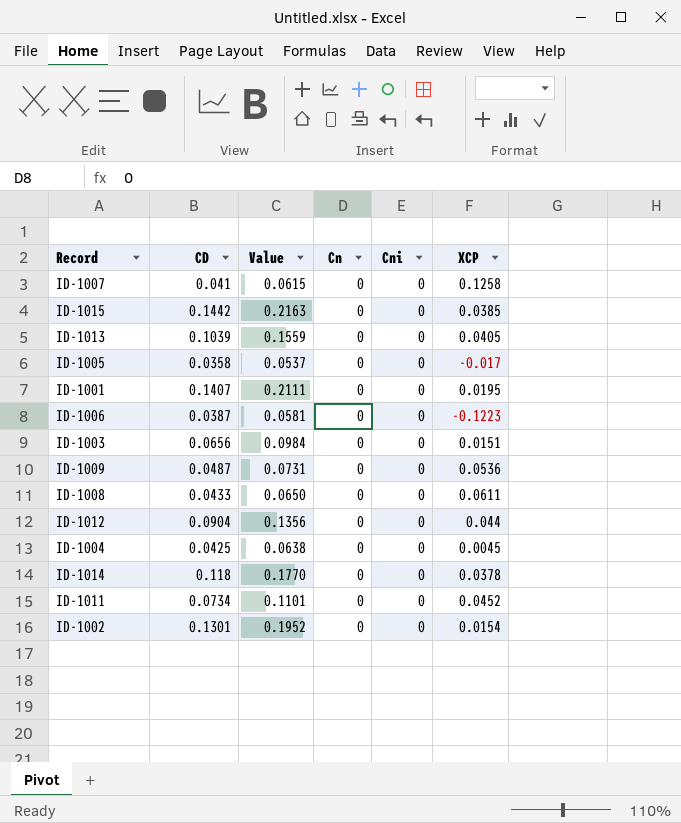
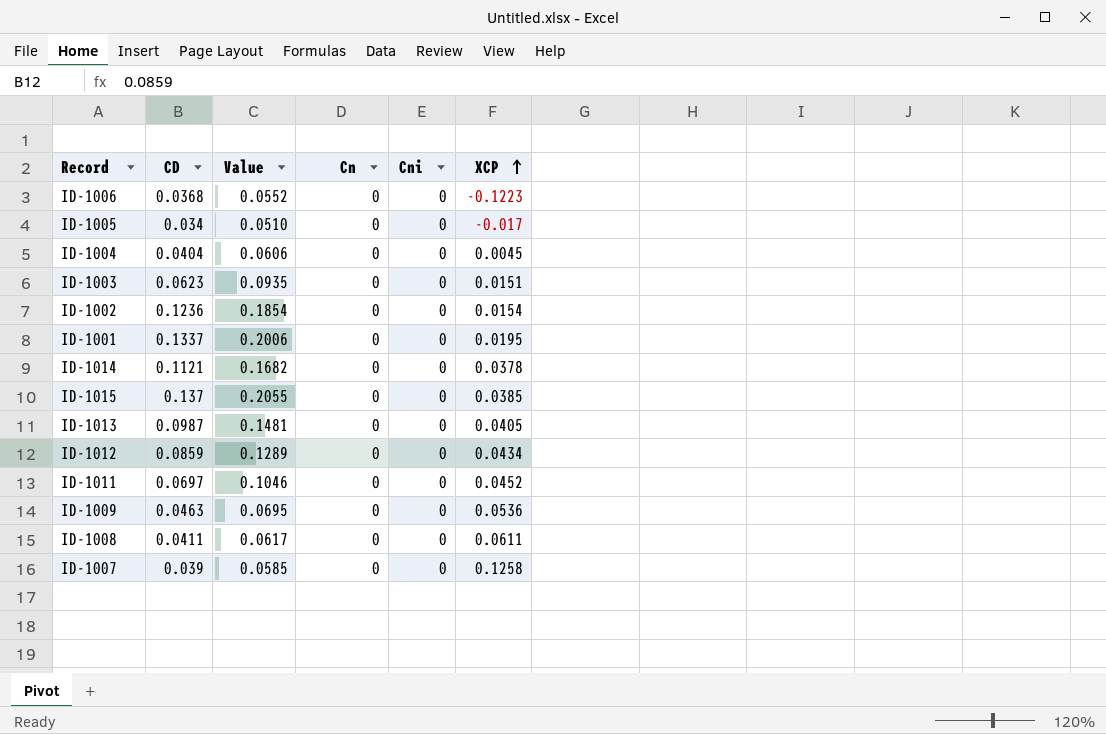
row order: none -> XCP ascending
ID-1006 | CD: 0.0387 -> 0.0368
ID-1006 | Value: 0.0581 -> 0.0552
ID-1005 | CD: 0.0358 -> 0.034
ID-1005 | Value: 0.0537 -> 0.0510
ID-1004 | CD: 0.0425 -> 0.0404
ID-1004 | Value: 0.0638 -> 0.0606
ID-1003 | CD: 0.0656 -> 0.0623
ID-1003 | Value: 0.0984 -> 0.0935
ID-1002 | CD: 0.1301 -> 0.1236
ID-1002 | Value: 0.1952 -> 0.1854
ID-1001 | CD: 0.1407 -> 0.1337
ID-1001 | Value: 0.2111 -> 0.2006
ID-1014 | CD: 0.118 -> 0.1121
ID-1014 | Value: 0.1770 -> 0.1682
ID-1015 | CD: 0.1442 -> 0.137
ID-1015 | Value: 0.2163 -> 0.2055
ID-1013 | CD: 0.1039 -> 0.0987
ID-1013 | Value: 0.1559 -> 0.1481
ID-1012 | CD: 0.0904 -> 0.0859
ID-1012 | Value: 0.1356 -> 0.1289
ID-1012 | XCP: 0.044 -> 0.0434
ID-1011 | CD: 0.0734 -> 0.0697
ID-1011 | Value: 0.1101 -> 0.1046
ID-1009 | CD: 0.0487 -> 0.0463
ID-1009 | Value: 0.0731 -> 0.0695
ID-1008 | CD: 0.0433 -> 0.0411
ID-1008 | Value: 0.0650 -> 0.0617
ID-1007 | CD: 0.041 -> 0.039
ID-1007 | Value: 0.0615 -> 0.0585

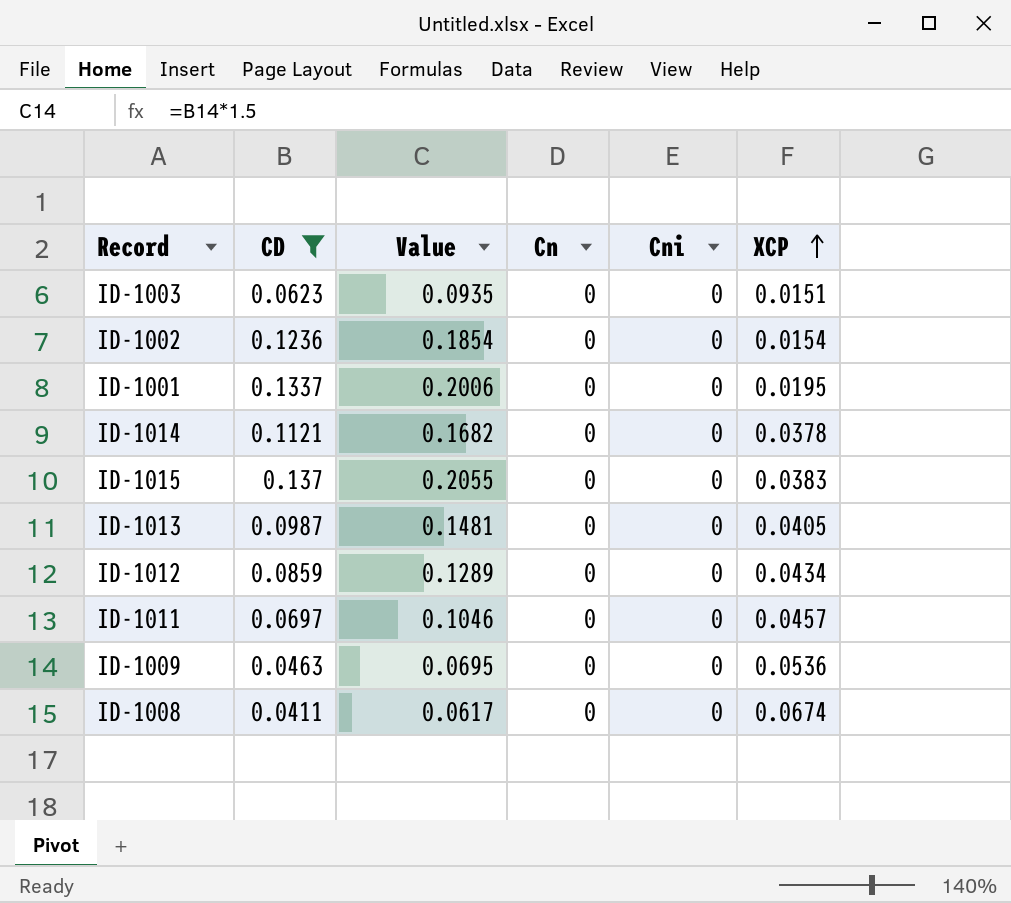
filter: none -> CD >= 0.0411
ID-1015 | XCP: 0.0385 -> 0.0383
ID-1011 | XCP: 0.0452 -> 0.0457
ID-1008 | XCP: 0.0611 -> 0.0674

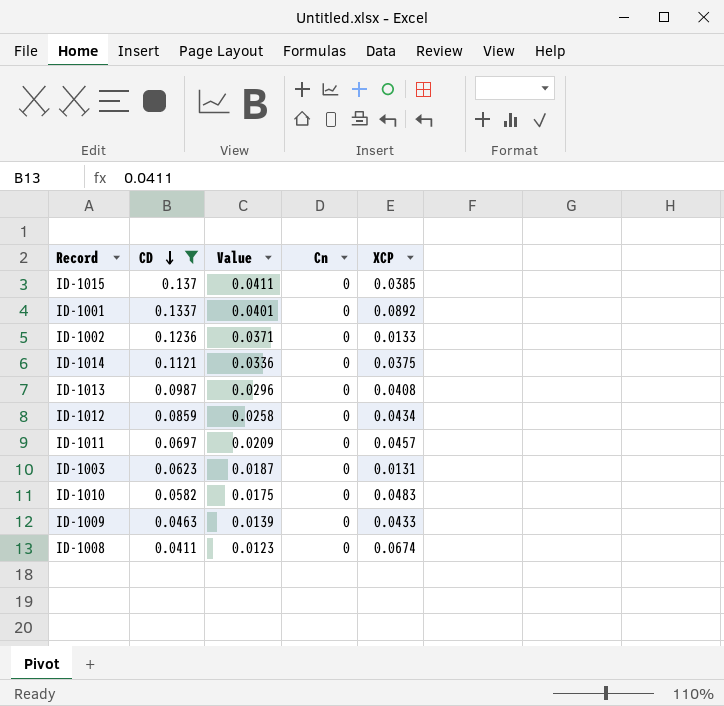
row order: XCP ascending -> CD descending
column Cni | position: 5 -> none
column Value | formula: [CD] * 1.5 -> [CD] * 0.3
ID-1015 | XCP: 0.0383 -> 0.0385
ID-1001 | XCP: 0.0195 -> 0.0892
ID-1002 | XCP: 0.0154 -> 0.0133
ID-1014 | XCP: 0.0378 -> 0.0375
ID-1013 | XCP: 0.0405 -> 0.0408
ID-1003 | XCP: 0.0151 -> 0.0131
row ID-1010: none -> 0.0582 | 0.0175 | 0 | 0.0483
ID-1009 | XCP: 0.0536 -> 0.0433

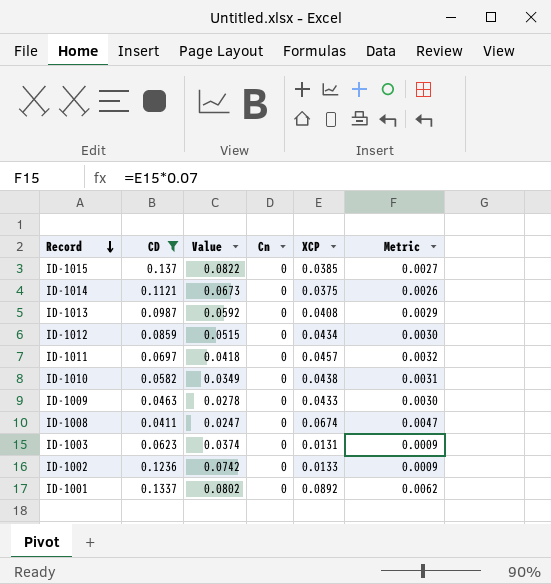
row order: CD descending -> Record descending
column Value | formula: [CD] * 0.3 -> [CD] * 0.6
column Metric | formula: none -> [XCP] * 0.07
ID-1010 | XCP: 0.0483 -> 0.0438

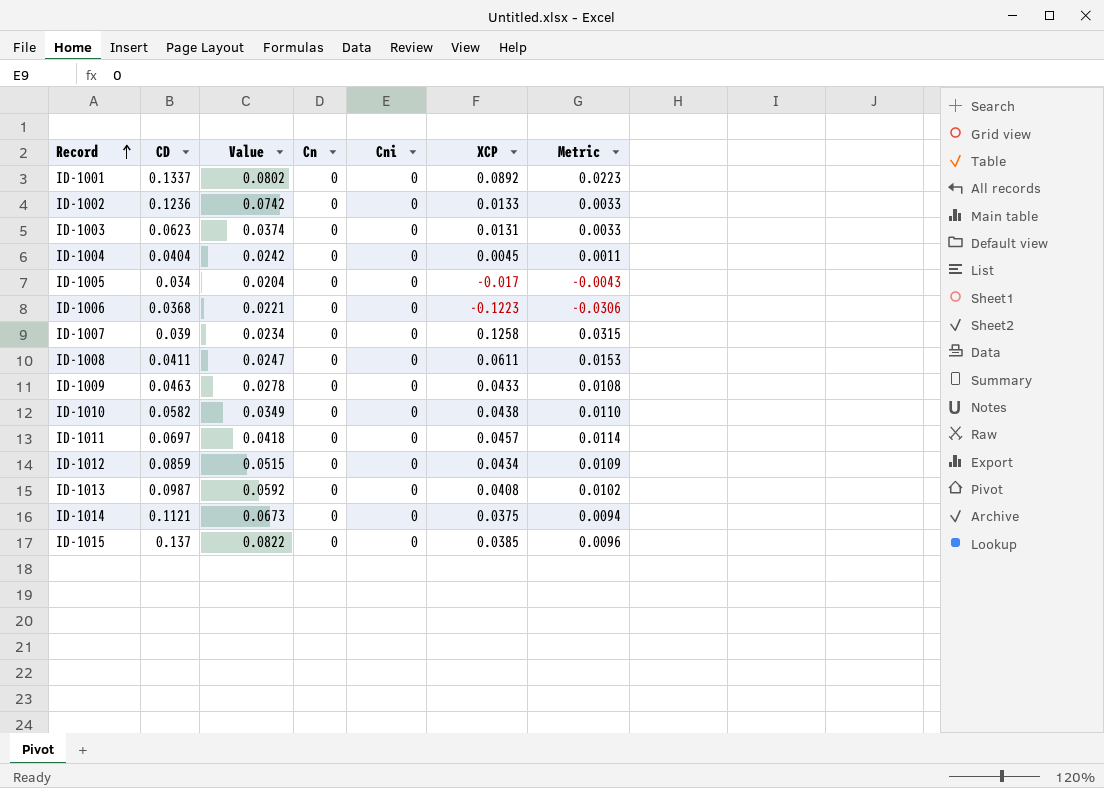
filter: CD >= 0.0411 -> none
row order: Record descending -> Record ascending
column Cni | position: none -> 5
column Metric | formula: [XCP] * 0.07 -> [XCP] * 0.25
ID-1008 | XCP: 0.0674 -> 0.0611

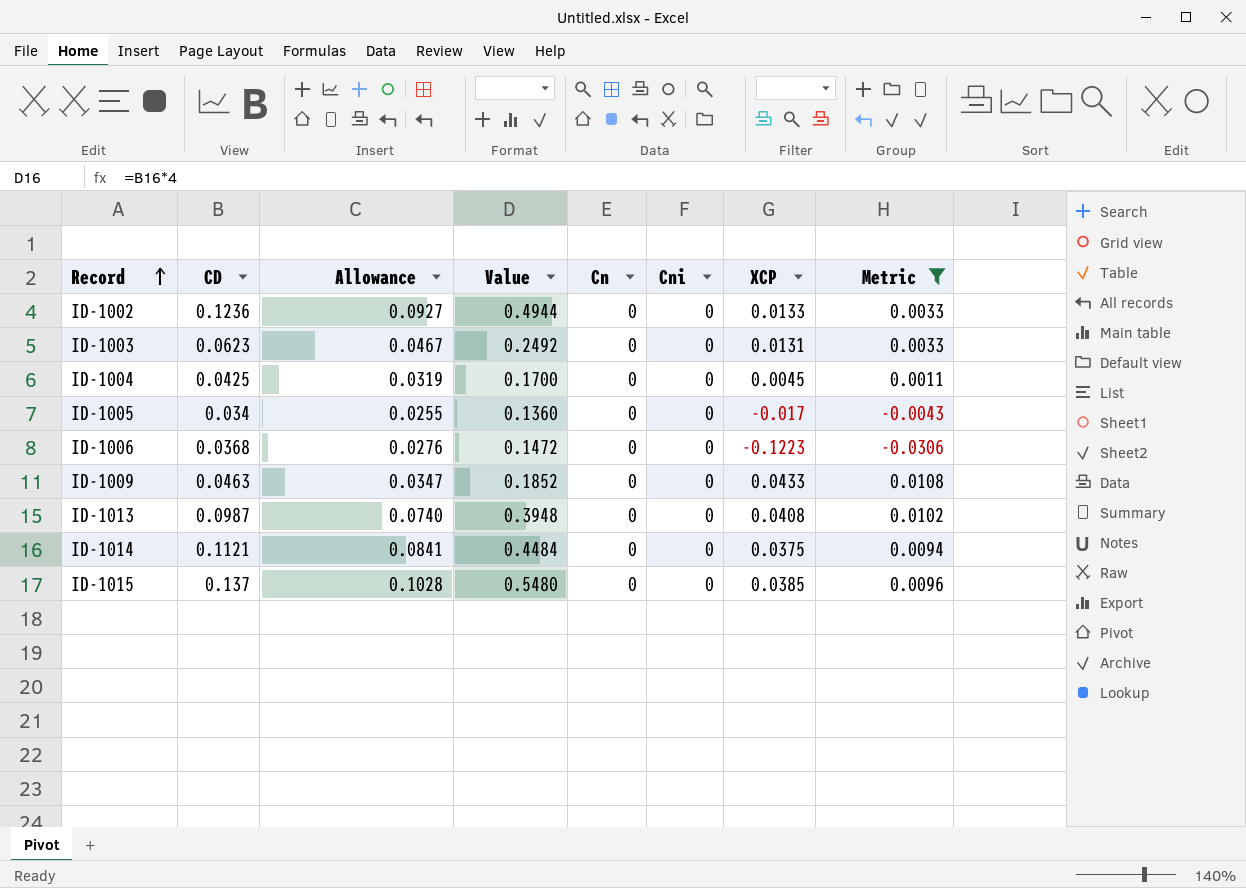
filter: none -> Metric <= 0.0108
column Allowance | formula: none -> [CD] * 0.75
column Value | formula: [CD] * 0.6 -> [CD] * 4
ID-1004 | CD: 0.0404 -> 0.0425

